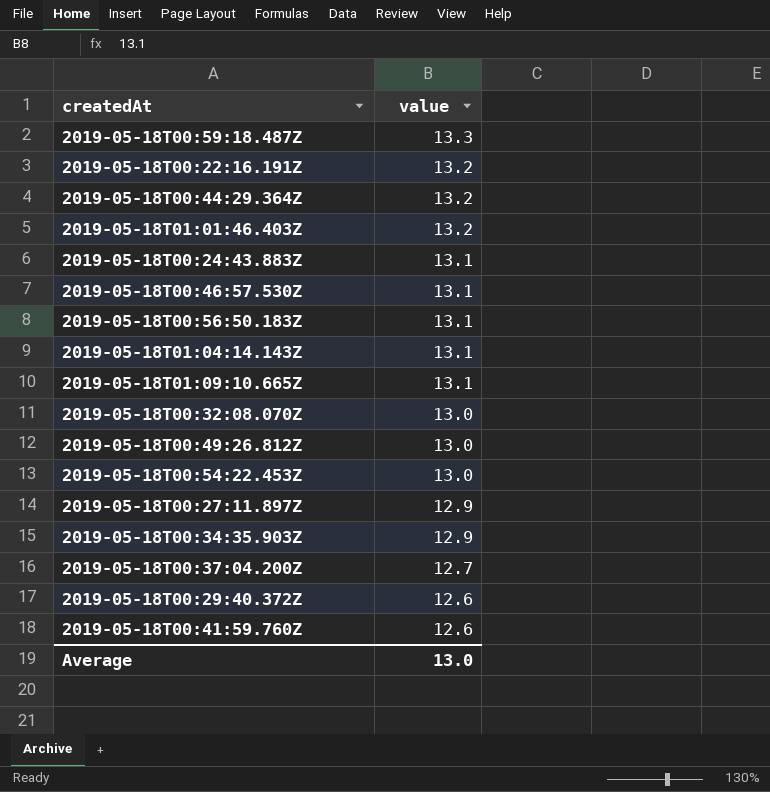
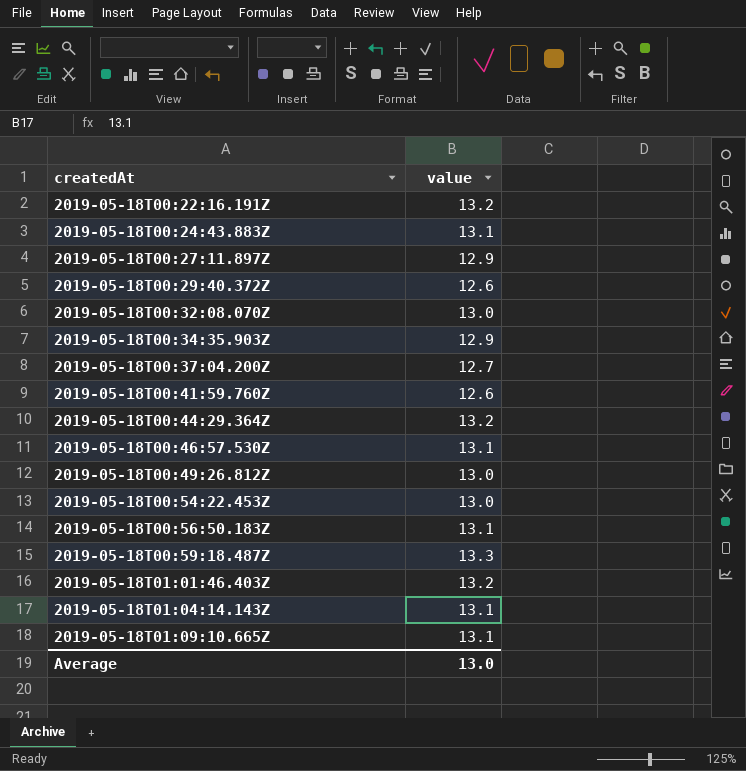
row order: value descending -> createdAt ascending

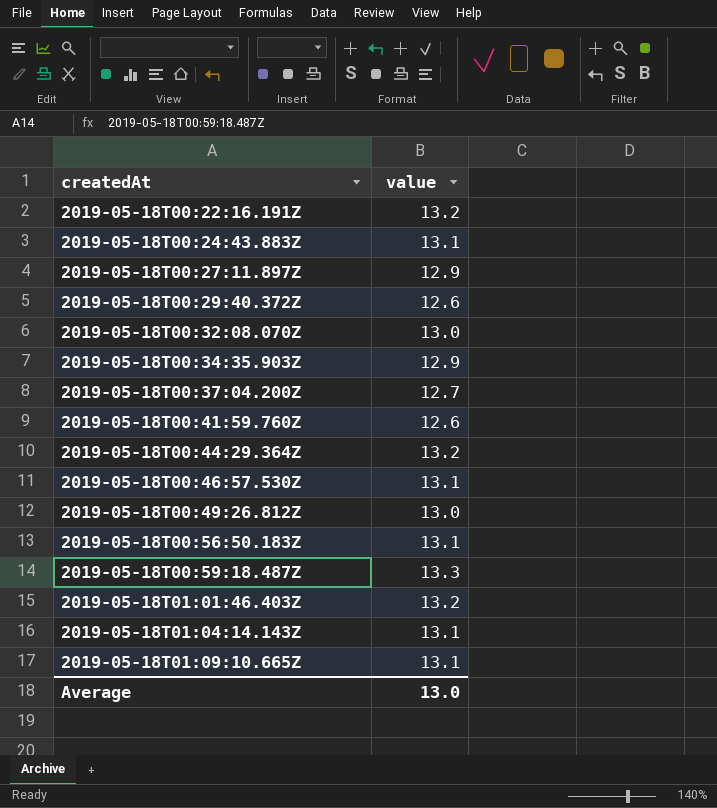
row 2019-05-18T00:54:22.453Z: 13.0 -> none

